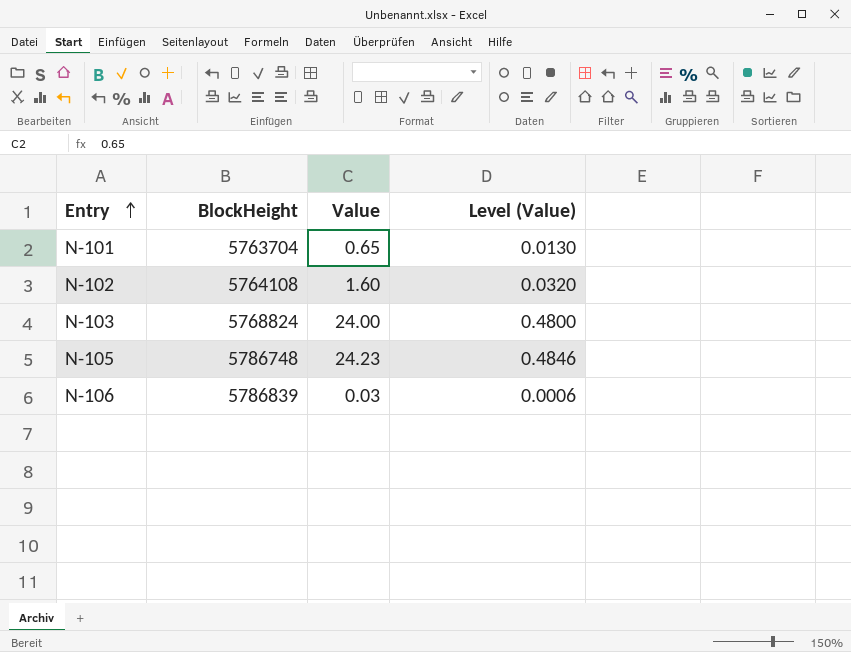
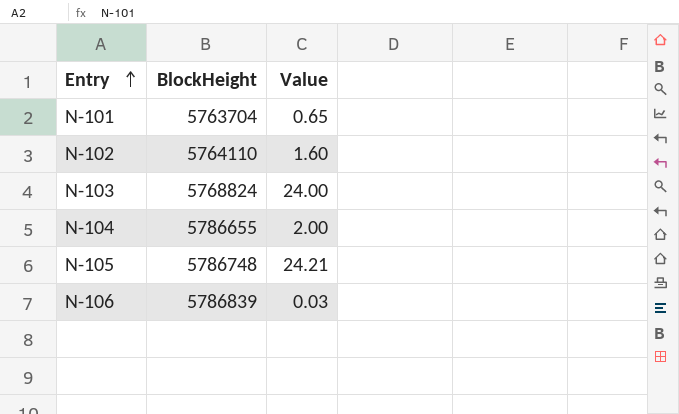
column Level (Value) | formula: [Value] * 0.02 -> none
N-102 | BlockHeight: 5764108 -> 5764110
row N-104: none -> 5786655 | 2.00
N-105 | Value: 24.23 -> 24.21

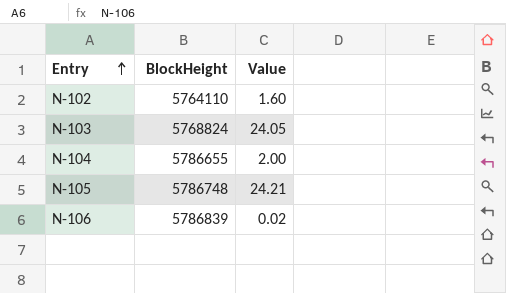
row N-101: 5763704 | 0.65 -> none
N-103 | Value: 24.00 -> 24.05
N-106 | Value: 0.03 -> 0.02

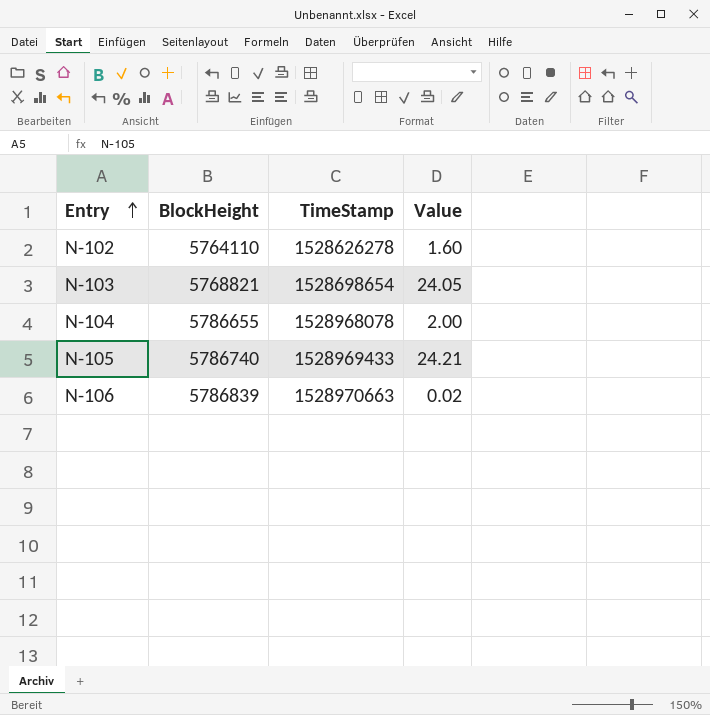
column TimeStamp | position: none -> 3
N-103 | BlockHeight: 5768824 -> 5768821
N-105 | BlockHeight: 5786748 -> 5786740

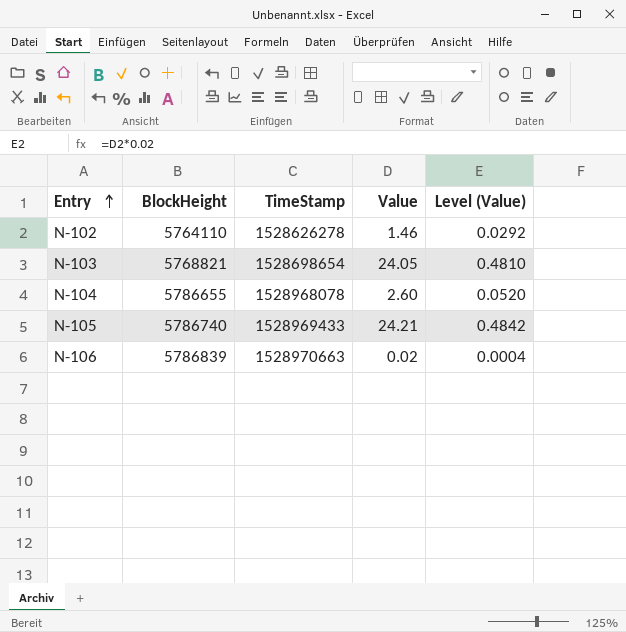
column Level (Value) | formula: none -> [Value] * 0.02
N-102 | Value: 1.60 -> 1.46
N-104 | Value: 2.00 -> 2.60

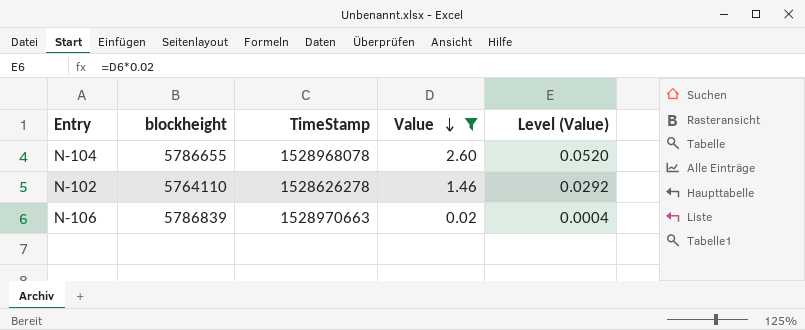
filter: none -> Value <= 2.60
row order: Entry ascending -> Value descending
column name: BlockHeight -> blockheight

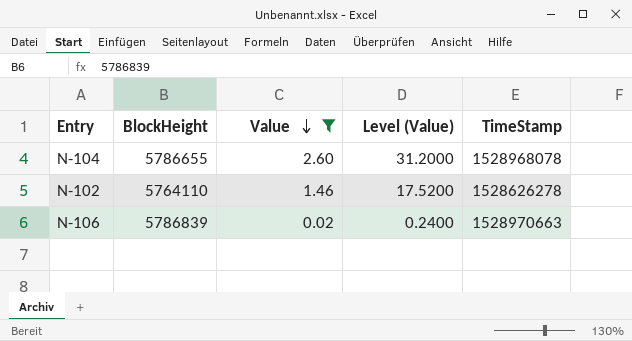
column name: blockheight -> BlockHeight
column Level (Value) | formula: [Value] * 0.02 -> [Value] * 12
column TimeStamp | position: 3 -> 5

